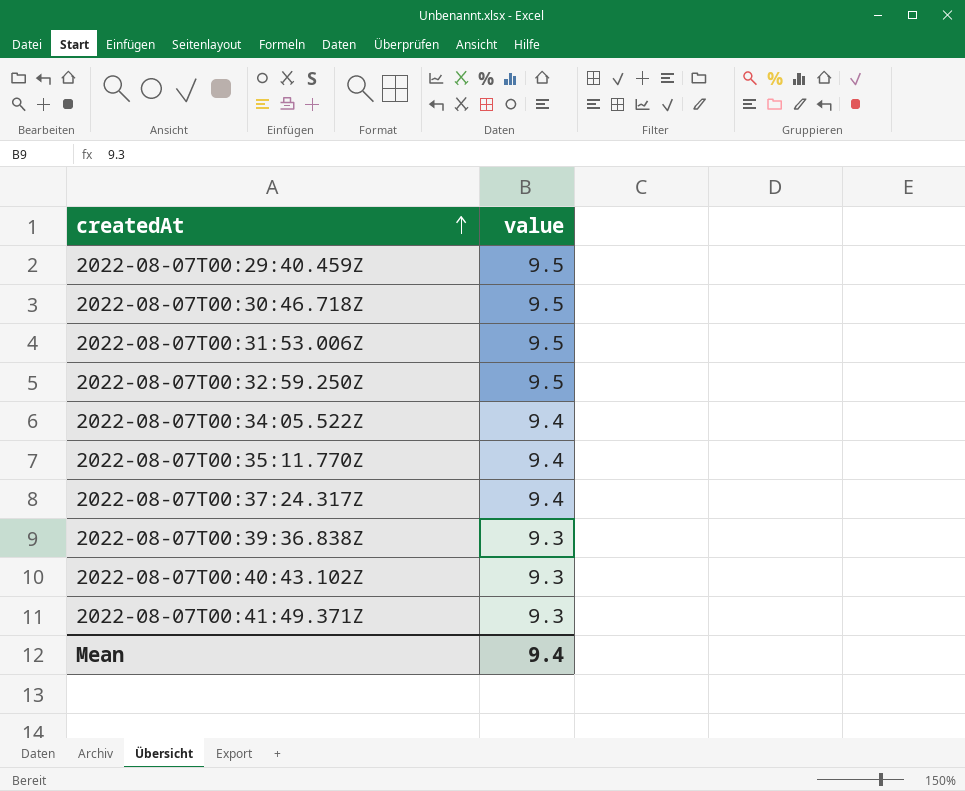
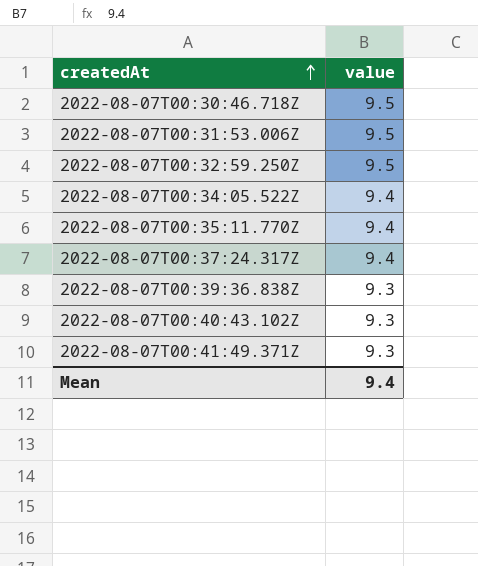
row 2022-08-07T00:29:40.459Z: 9.5 -> none

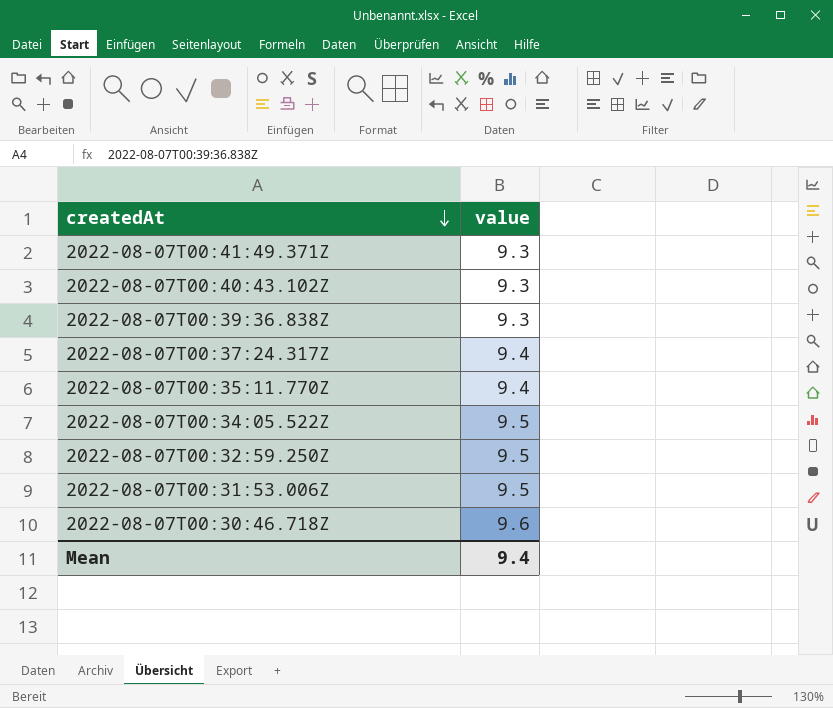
row order: createdAt ascending -> createdAt descending
2022-08-07T00:34:05.522Z | value: 9.4 -> 9.5
2022-08-07T00:30:46.718Z | value: 9.5 -> 9.6

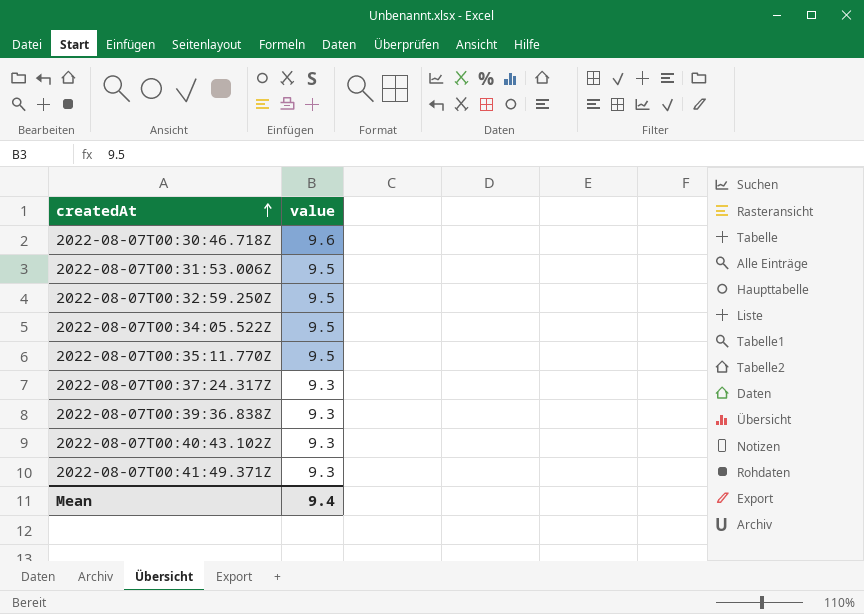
row order: createdAt descending -> createdAt ascending
2022-08-07T00:35:11.770Z | value: 9.4 -> 9.5
2022-08-07T00:37:24.317Z | value: 9.4 -> 9.3

